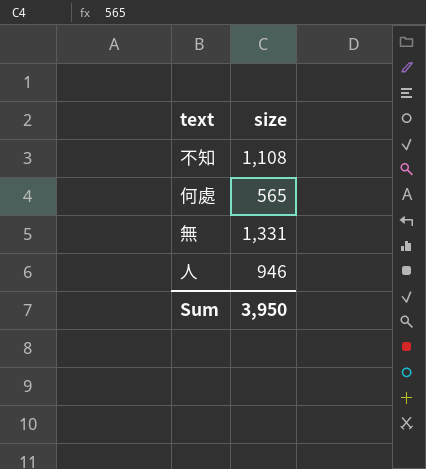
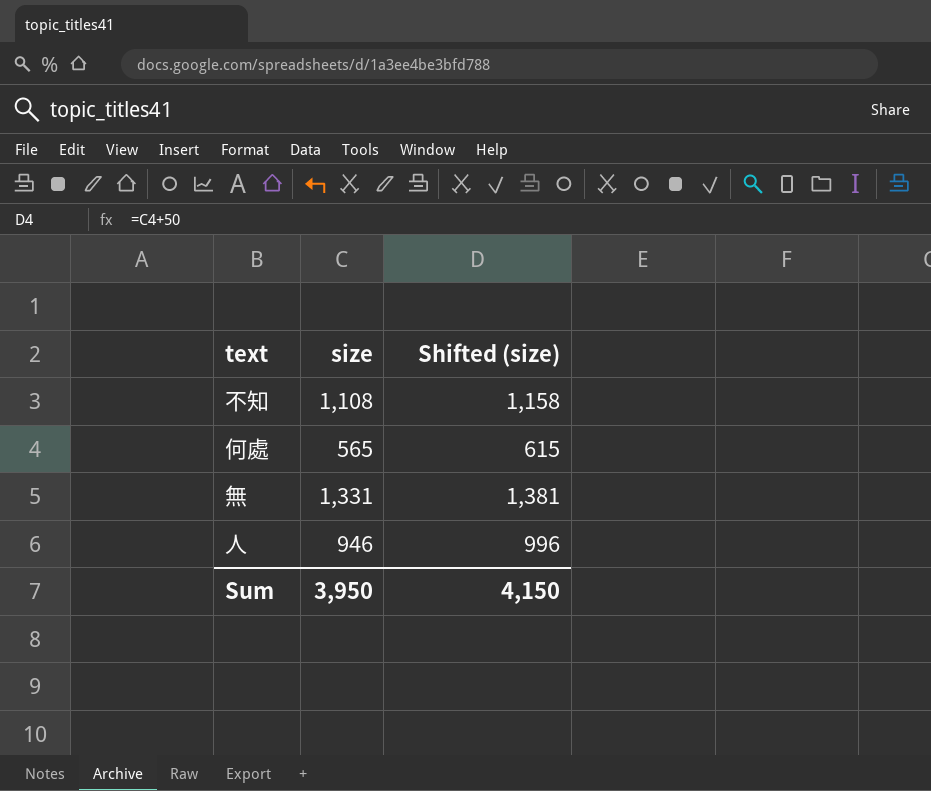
column Shifted (size) | formula: none -> [size] + 50

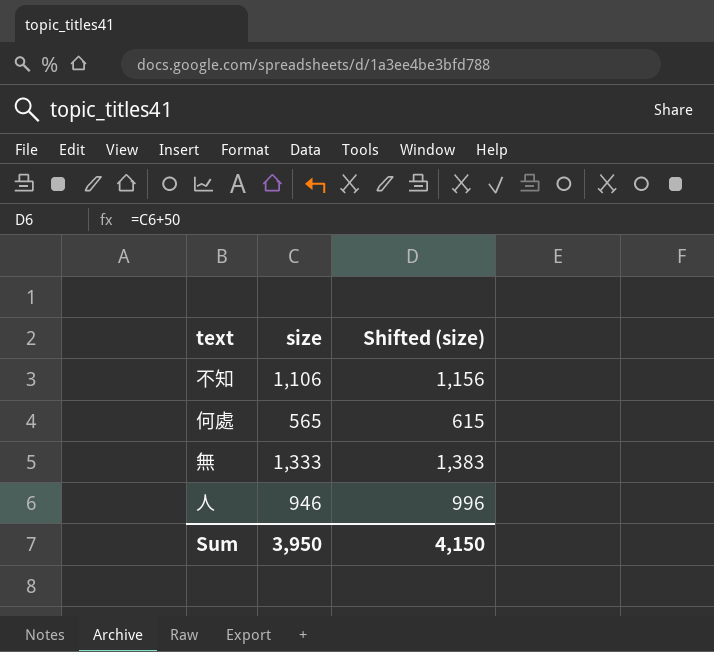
不知 | size: 1,108 -> 1,106
不知 | Shifted (size): 1,158 -> 1,156
無 | size: 1,331 -> 1,333
無 | Shifted (size): 1,381 -> 1,383

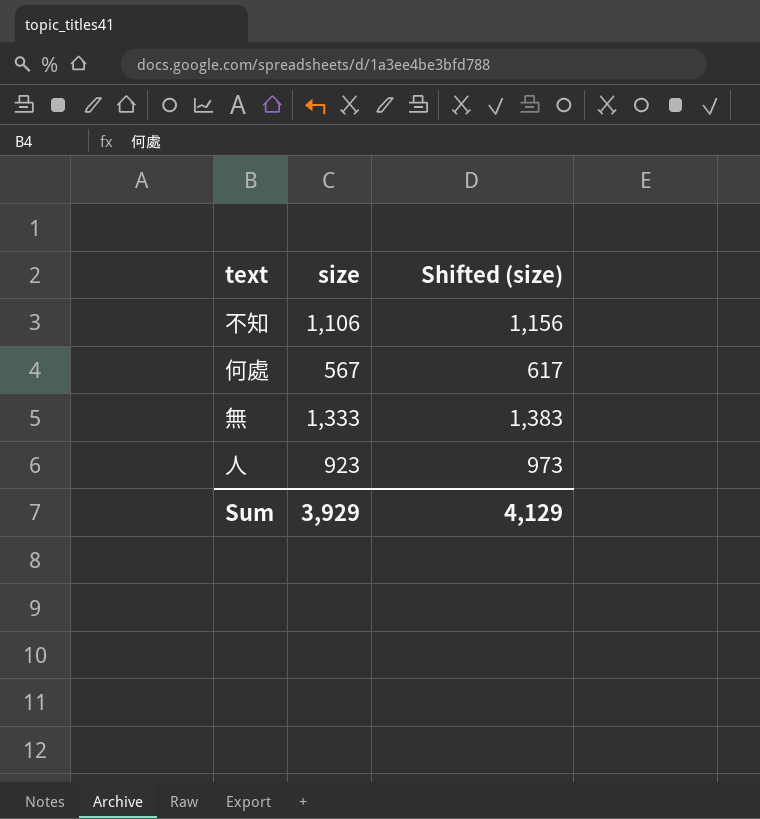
何處 | size: 565 -> 567
何處 | Shifted (size): 615 -> 617
人 | size: 946 -> 923
人 | Shifted (size): 996 -> 973
Sum | size: 3,950 -> 3,929
Sum | Shifted (size): 4,150 -> 4,129

